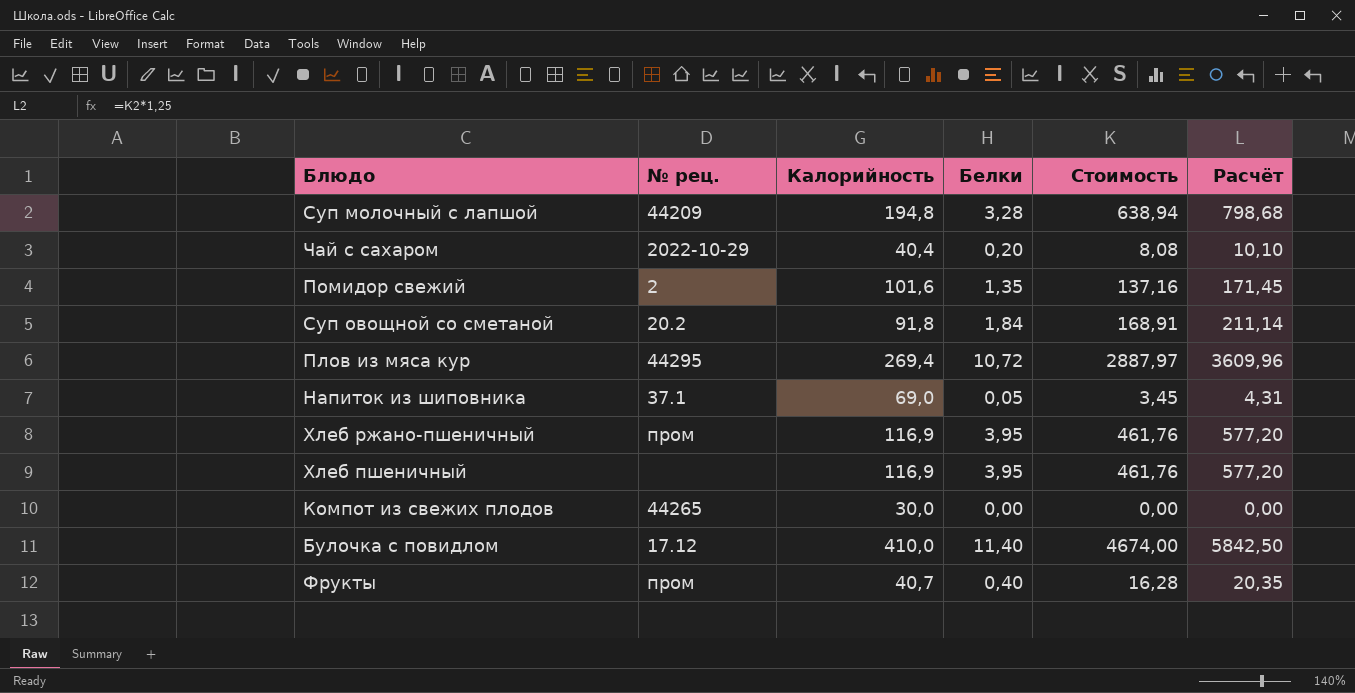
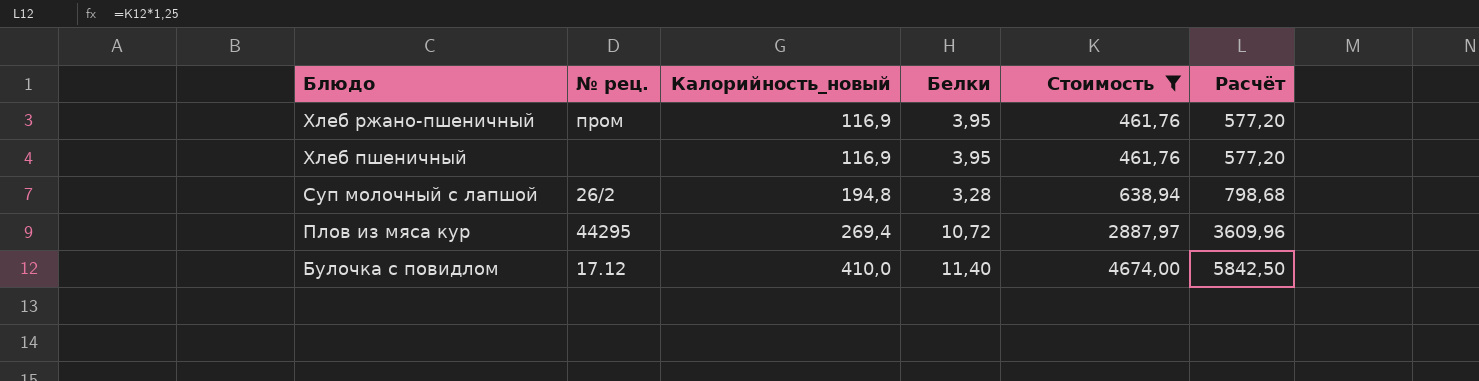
filter: none -> Стоимость >= 461,76
row order: none -> Блюдо descending
column name: Калорийность -> Калорийность_новый
Суп молочный с лапшой | № рец.: 44209 -> 26/2

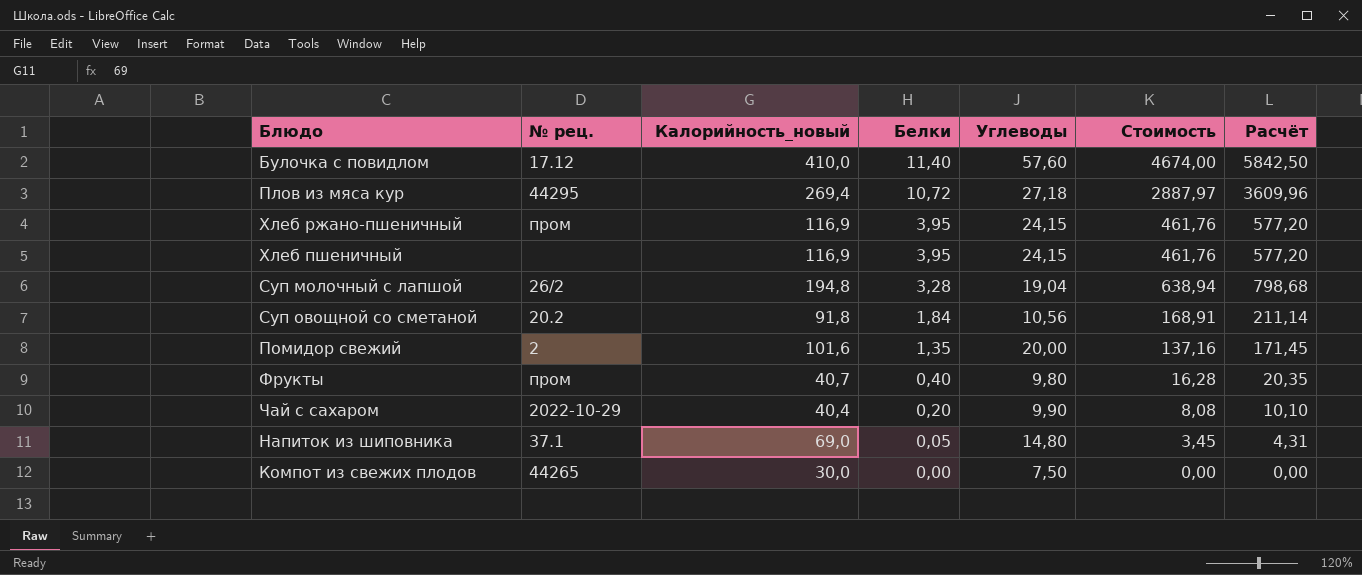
filter: Стоимость >= 461,76 -> none
row order: Блюдо descending -> Белки descending
column Углеводы | position: none -> 5

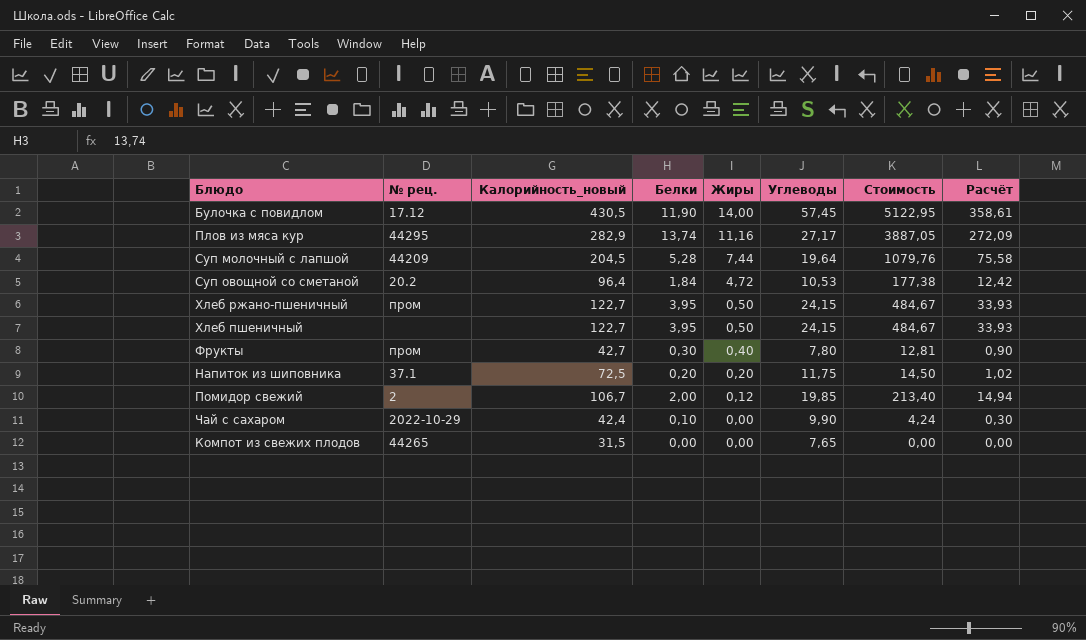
row order: Белки descending -> Жиры descending
column Жиры | position: none -> 5
column Расчёт | formula: [Стоимость] * 1,25 -> [Стоимость] * 0,07
Булочка с повидлом | Калорийность_новый: 410,0 -> 430,5
Булочка с повидлом | Белки: 11,40 -> 11,90
Булочка с повидлом | Углеводы: 57,60 -> 57,45
Булочка с повидлом | Стоимость: 4674,00 -> 5122,95
Плов из мяса кур | Калорийность_новый: 269,4 -> 282,9
Плов из мяса кур | Белки: 10,72 -> 13,74
Плов из мяса кур | Углеводы: 27,18 -> 27,17
Плов из мяса кур | Стоимость: 2887,97 -> 3887,05
Суп молочный с лапшой | № рец.: 26/2 -> 44209
Суп молочный с лапшой | Калорийность_новый: 194,8 -> 204,5
Суп молочный с лапшой | Белки: 3,28 -> 5,28
Суп молочный с лапшой | Углеводы: 19,04 -> 19,64
Суп молочный с лапшой | Стоимость: 638,94 -> 1079,76
Суп овощной со сметаной | Калорийность_новый: 91,8 -> 96,4
Суп овощной со сметаной | Углеводы: 10,56 -> 10,53
Суп овощной со сметаной | Стоимость: 168,91 -> 177,38
Хлеб ржано-пшеничный | Калорийность_новый: 116,9 -> 122,7
Хлеб ржано-пшеничный | Стоимость: 461,76 -> 484,67
Хлеб пшеничный | Калорийность_новый: 116,9 -> 122,7
Хлеб пшеничный | Стоимость: 461,76 -> 484,67
Фрукты | Калорийность_новый: 40,7 -> 42,7
Фрукты | Белки: 0,40 -> 0,30
Фрукты | Углеводы: 9,80 -> 7,80
Фрукты | Стоимость: 16,28 -> 12,81
Напиток из шиповника | Калорийность_новый: 69,0 -> 72,5
Напиток из шиповника | Белки: 0,05 -> 0,20
Напиток из шиповника | Углеводы: 14,80 -> 11,75
Напиток из шиповника | Стоимость: 3,45 -> 14,50
Помидор свежий | Калорийность_новый: 101,6 -> 106,7
Помидор свежий | Белки: 1,35 -> 2,00
Помидор свежий | Углеводы: 20,00 -> 19,85
Помидор свежий | Стоимость: 137,16 -> 213,40
Чай с сахаром | Калорийность_новый: 40,4 -> 42,4
Чай с сахаром | Белки: 0,20 -> 0,10
Чай с сахаром | Стоимость: 8,08 -> 4,24
Компот из свежих плодов | Калорийность_новый: 30,0 -> 31,5
Компот из свежих плодов | Углеводы: 7,50 -> 7,65

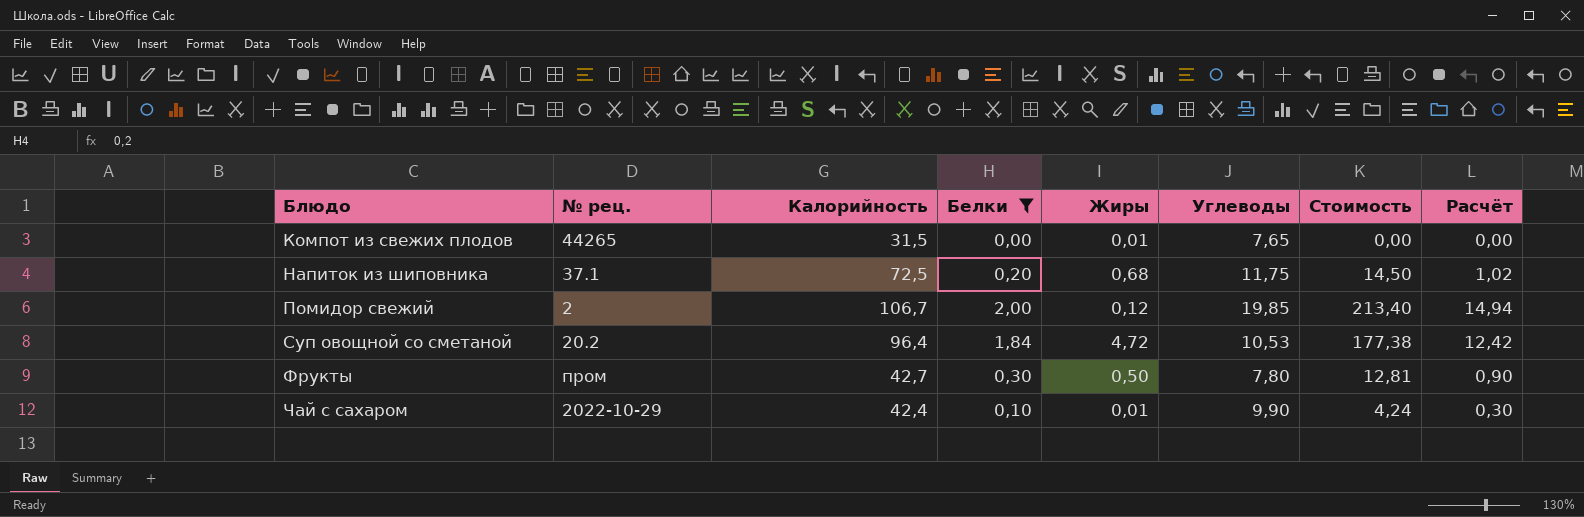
filter: none -> Белки <= 2,00
row order: Жиры descending -> Блюдо ascending
column name: Калорийность_новый -> Калорийность
Компот из свежих плодов | Жиры: 0,00 -> 0,01
Напиток из шиповника | Жиры: 0,20 -> 0,68
Фрукты | Жиры: 0,40 -> 0,50
Чай с сахаром | Жиры: 0,00 -> 0,01

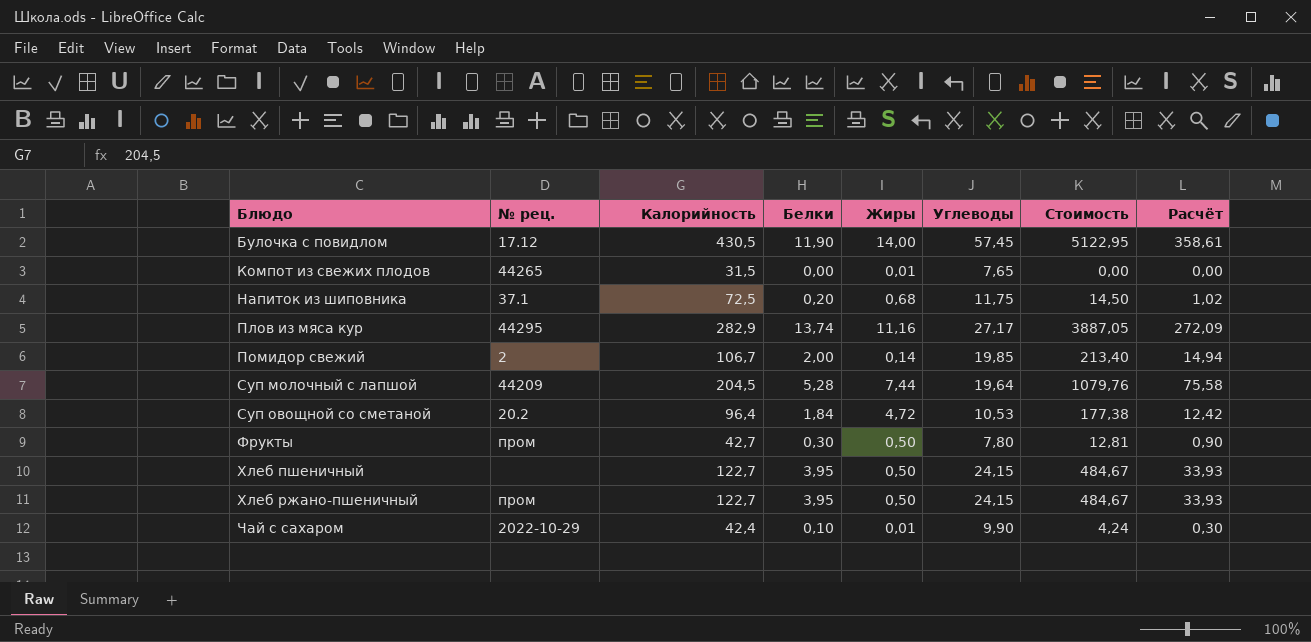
filter: Белки <= 2,00 -> none
Помидор свежий | Жиры: 0,12 -> 0,14

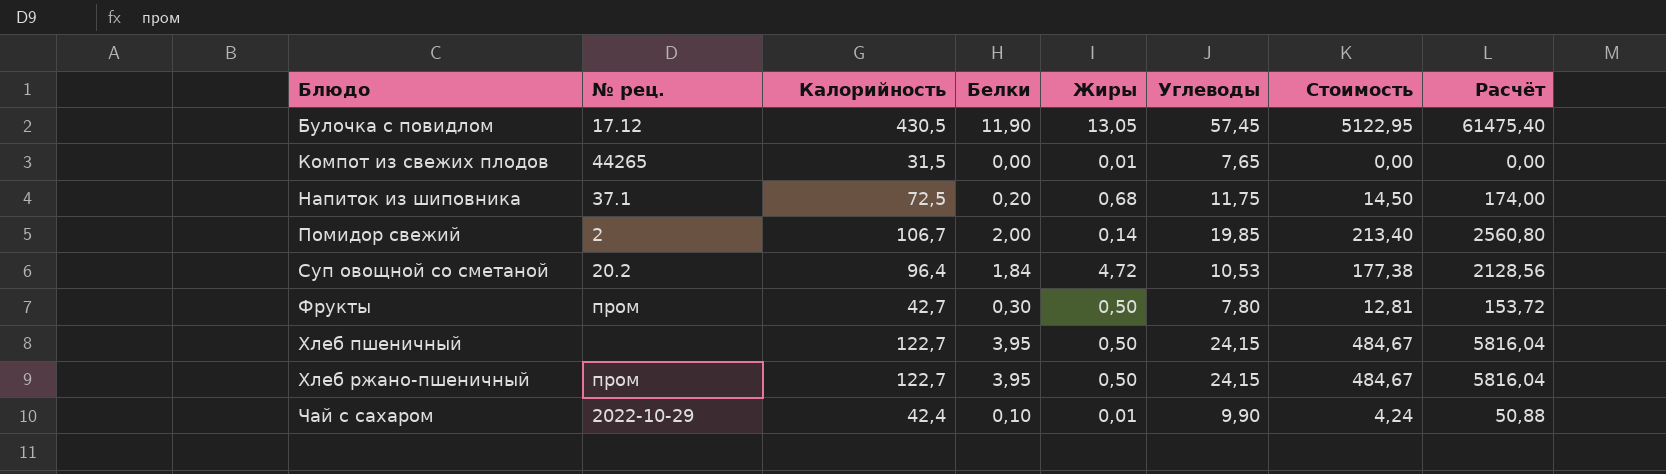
column Расчёт | formula: [Стоимость] * 0,07 -> [Стоимость] * 12
row Плов из мяса кур: 44295 | 282,9 | 13,74 | 11,16 | 27,17 | 3887,05 | 272,09 -> none
row Суп молочный с лапшой: 44209 | 204,5 | 5,28 | 7,44 | 19,64 | 1079,76 | 75,58 -> none
Булочка с повидлом | Жиры: 14,00 -> 13,05

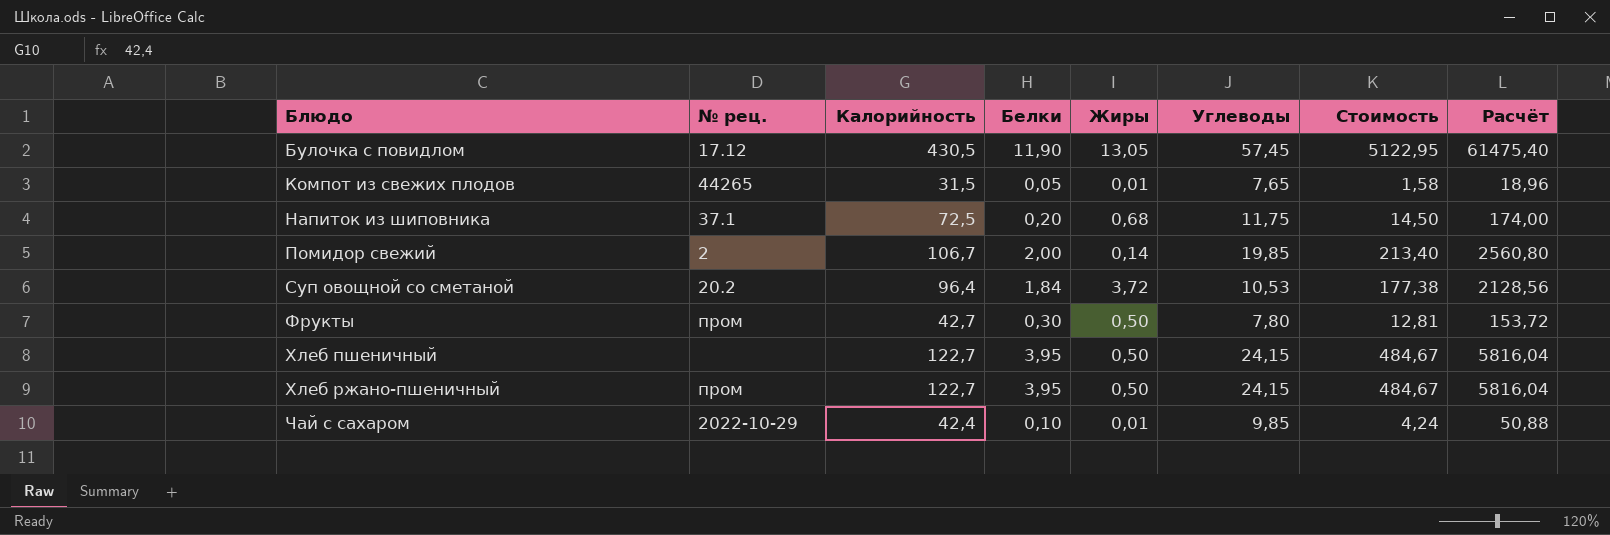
Компот из свежих плодов | Белки: 0,00 -> 0,05
Компот из свежих плодов | Стоимость: 0,00 -> 1,58
Компот из свежих плодов | Расчёт: 0,00 -> 18,96
Суп овощной со сметаной | Жиры: 4,72 -> 3,72
Чай с сахаром | Углеводы: 9,90 -> 9,85

